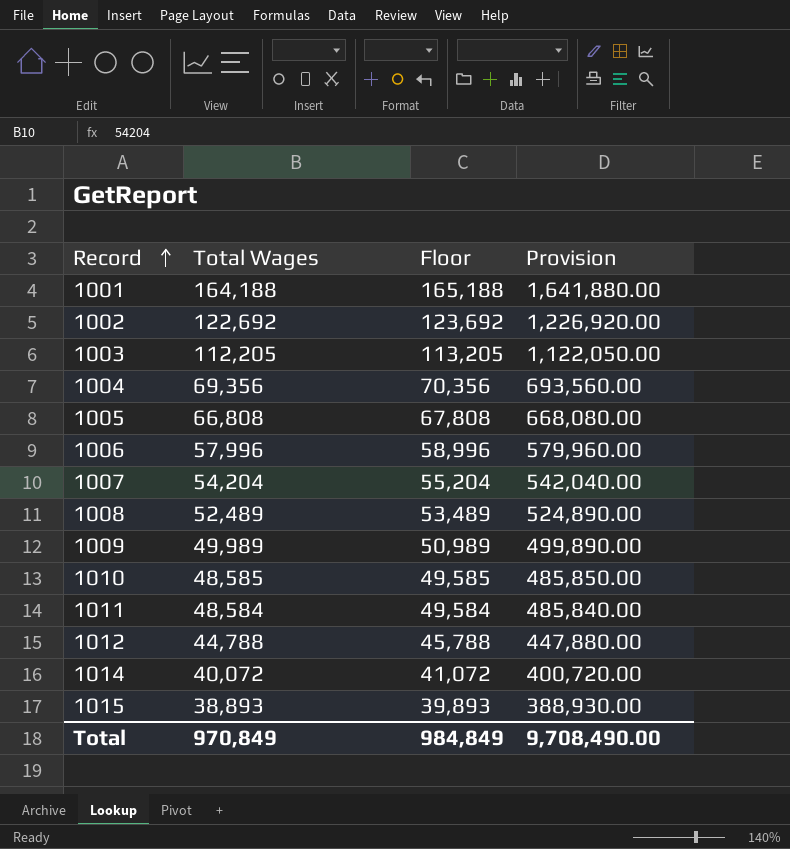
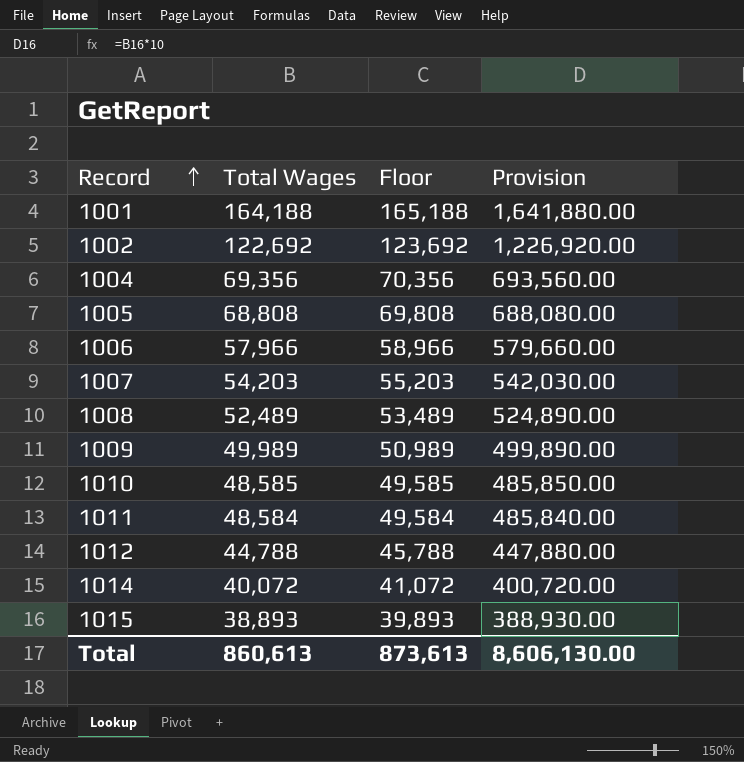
row 1003: 112,205 | 113,205 | 1,122,050.00 -> none
1005 | Total Wages: 66,808 -> 68,808
1005 | Floor: 67,808 -> 69,808
1005 | Provision: 668,080.00 -> 688,080.00
1006 | Total Wages: 57,996 -> 57,966
1006 | Floor: 58,996 -> 58,966
1006 | Provision: 579,960.00 -> 579,660.00
1007 | Total Wages: 54,204 -> 54,203
1007 | Floor: 55,204 -> 55,203
1007 | Provision: 542,040.00 -> 542,030.00
Total | Total Wages: 970,849 -> 860,613
Total | Floor: 984,849 -> 873,613
Total | Provision: 9,708,490.00 -> 8,606,130.00

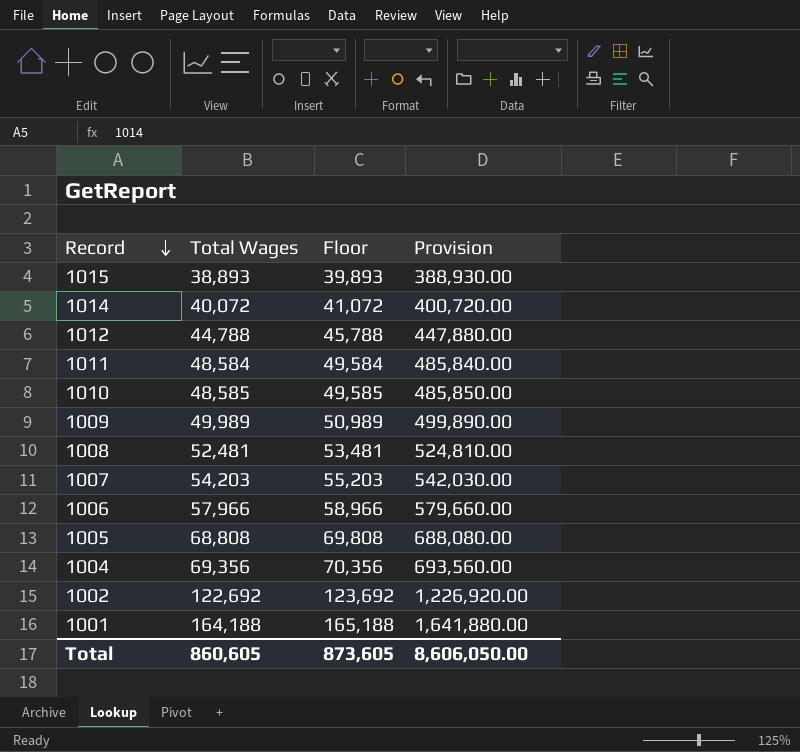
row order: Record ascending -> Record descending
1008 | Total Wages: 52,489 -> 52,481
1008 | Floor: 53,489 -> 53,481
1008 | Provision: 524,890.00 -> 524,810.00
Total | Total Wages: 860,613 -> 860,605
Total | Floor: 873,613 -> 873,605
Total | Provision: 8,606,130.00 -> 8,606,050.00

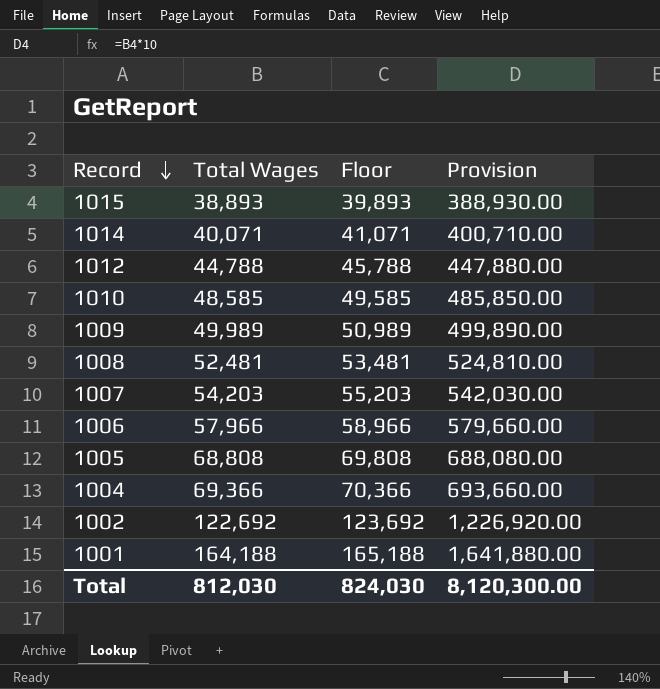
row 1011: 48,584 | 49,584 | 485,840.00 -> none
1014 | Total Wages: 40,072 -> 40,071
1014 | Floor: 41,072 -> 41,071
1014 | Provision: 400,720.00 -> 400,710.00
1004 | Total Wages: 69,356 -> 69,366
1004 | Floor: 70,356 -> 70,366
1004 | Provision: 693,560.00 -> 693,660.00
Total | Total Wages: 860,605 -> 812,030
Total | Floor: 873,605 -> 824,030
Total | Provision: 8,606,050.00 -> 8,120,300.00

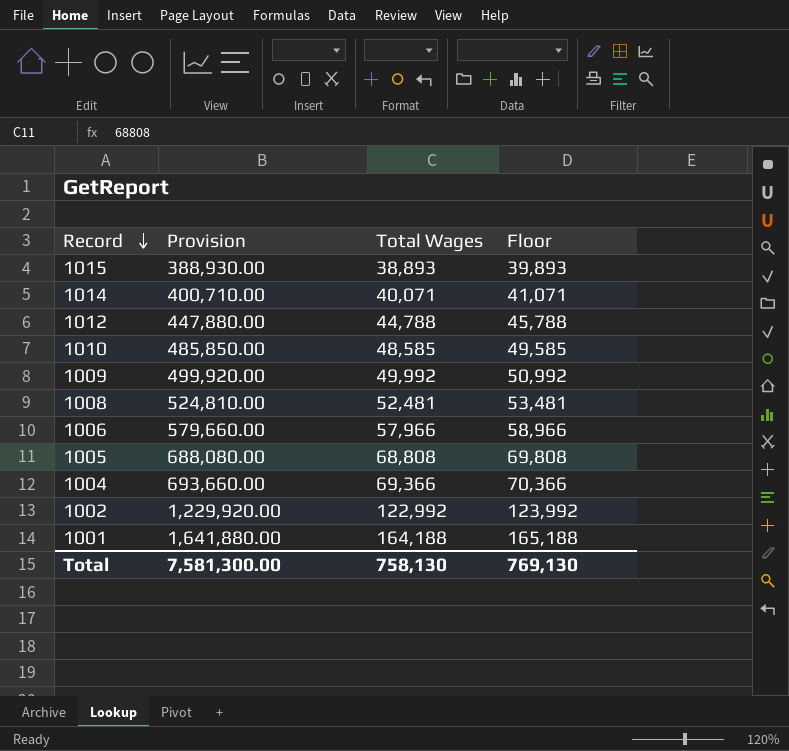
column Provision | position: 4 -> 2
row 1007: 54,203 | 55,203 | 542,030.00 -> none
1009 | Provision: 499,890.00 -> 499,920.00
1009 | Total Wages: 49,989 -> 49,992
1009 | Floor: 50,989 -> 50,992
1002 | Provision: 1,226,920.00 -> 1,229,920.00
1002 | Total Wages: 122,692 -> 122,992
1002 | Floor: 123,692 -> 123,992
Total | Provision: 8,120,300.00 -> 7,581,300.00
Total | Total Wages: 812,030 -> 758,130
Total | Floor: 824,030 -> 769,130

